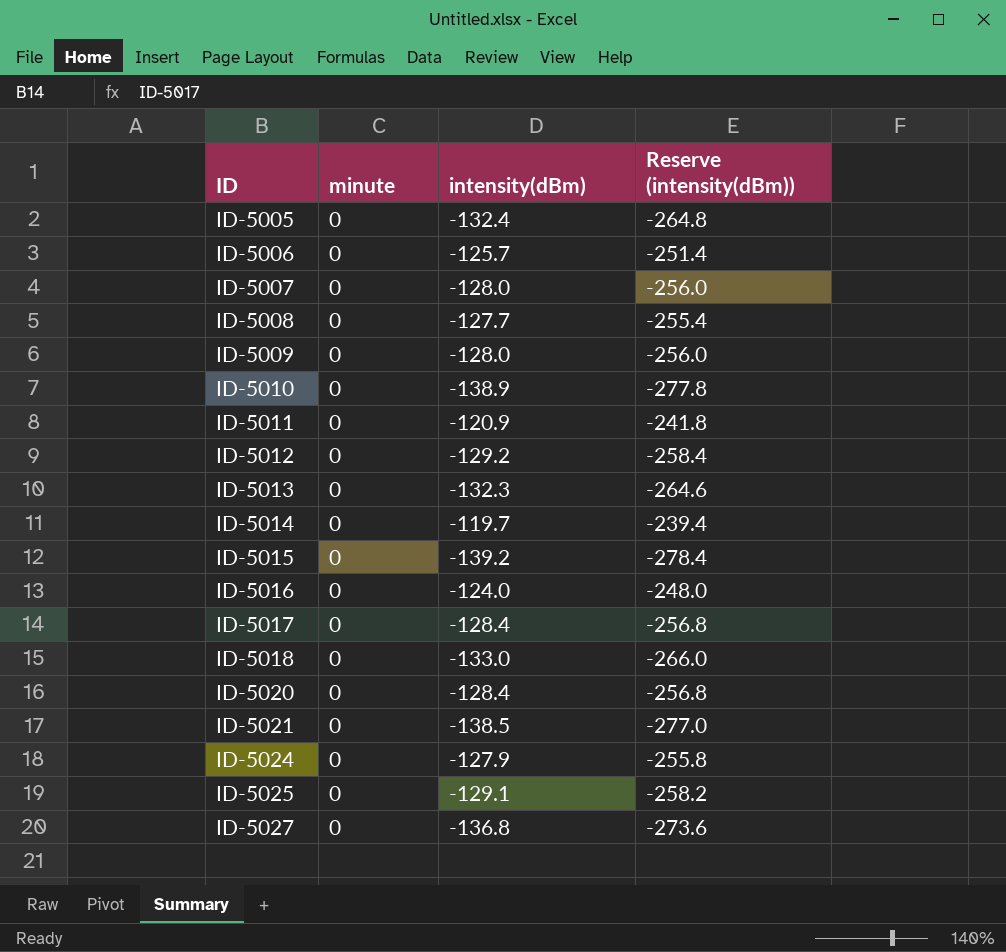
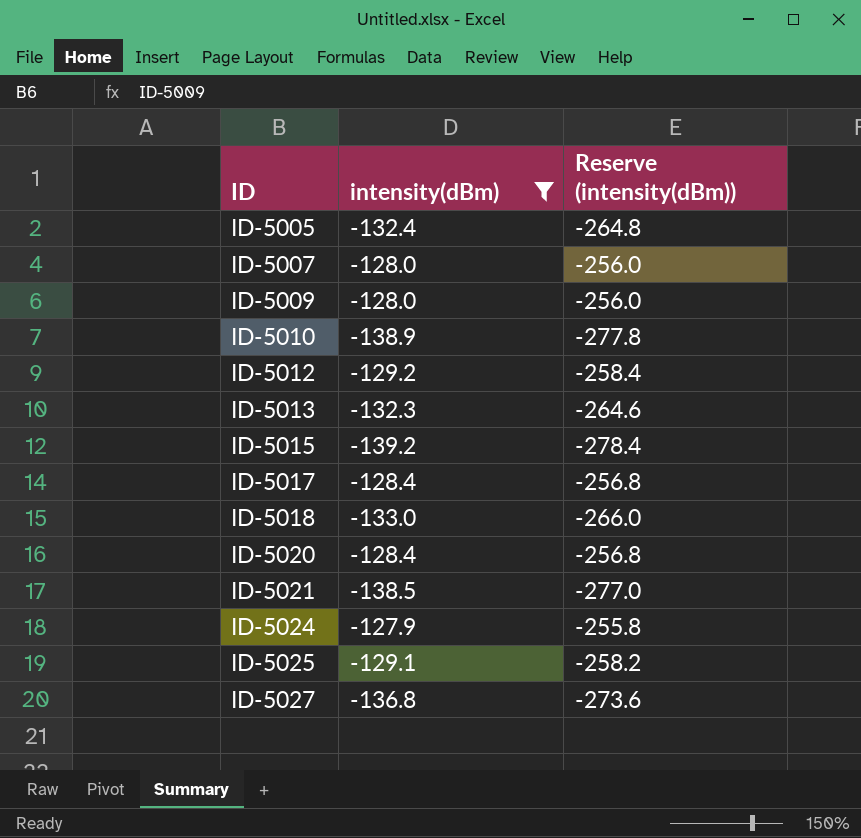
filter: none -> intensity(dBm) <= -127.9
column minute | position: 2 -> none

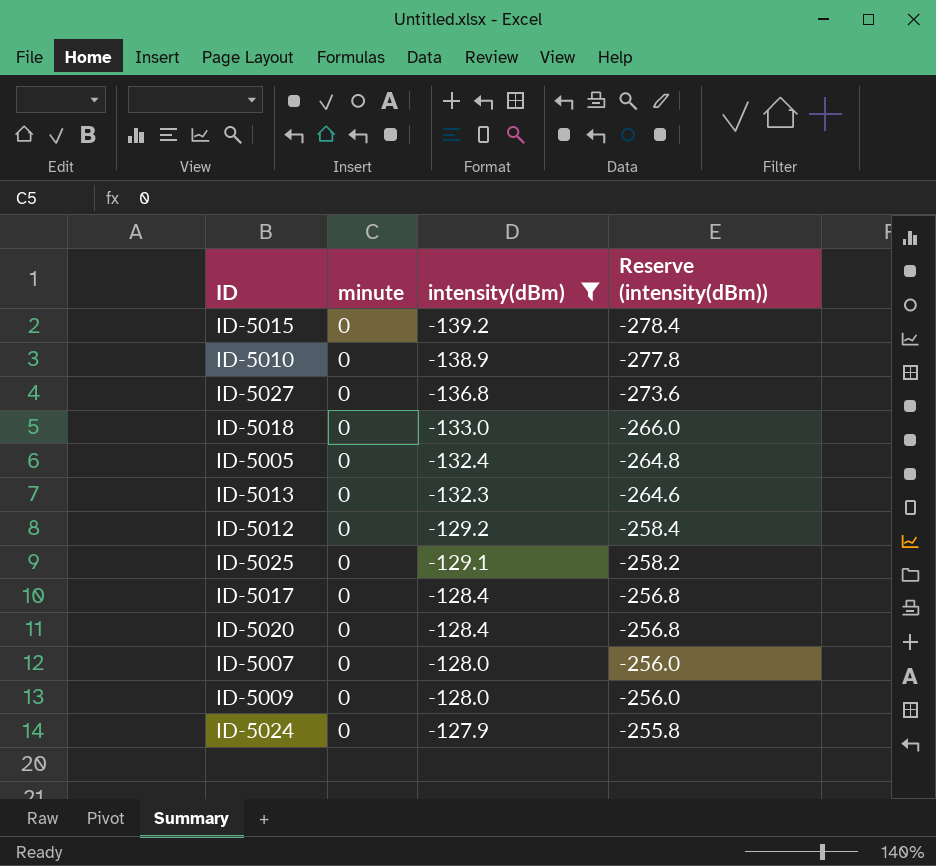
row order: ID ascending -> intensity(dBm) ascending
column minute | position: none -> 2
row ID-5021: -138.5 | -277.0 -> none

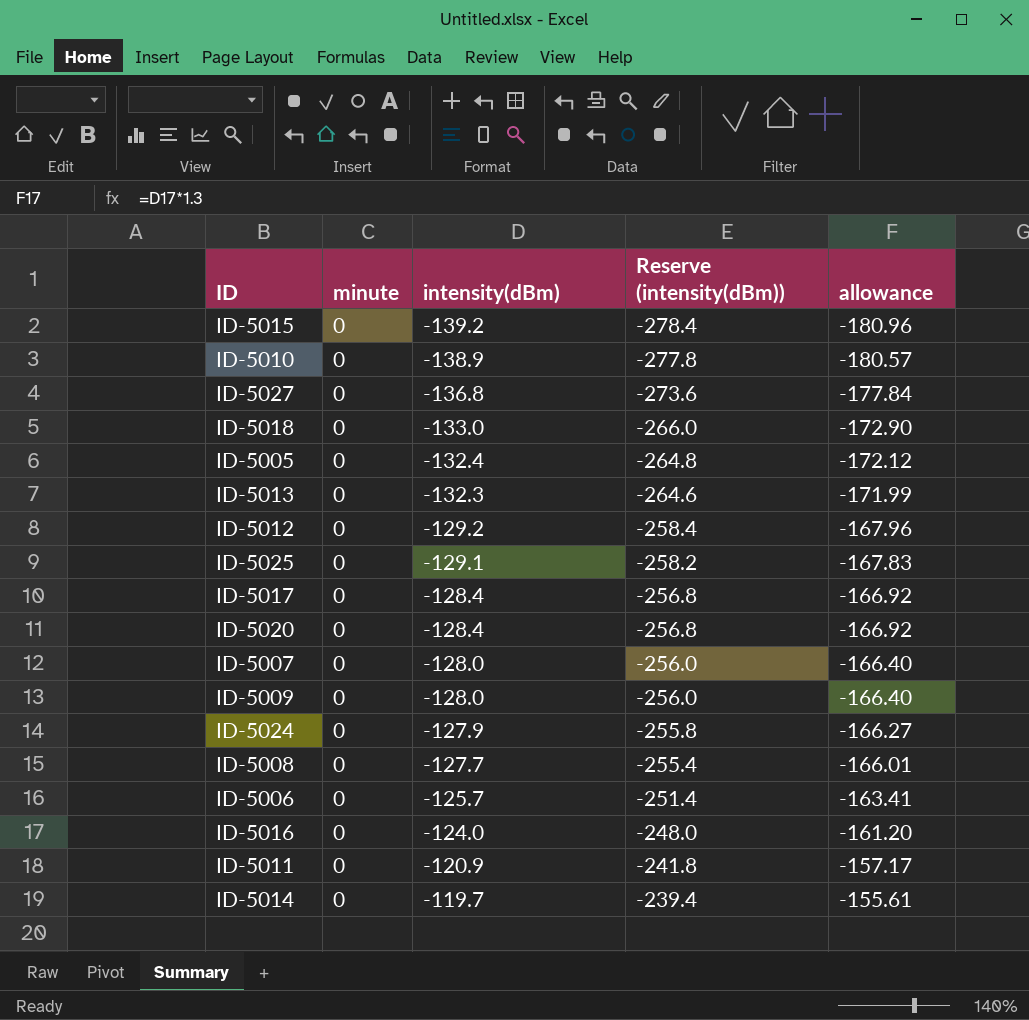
filter: intensity(dBm) <= -127.9 -> none
column allowance | formula: none -> [intensity(dBm)] * 1.3

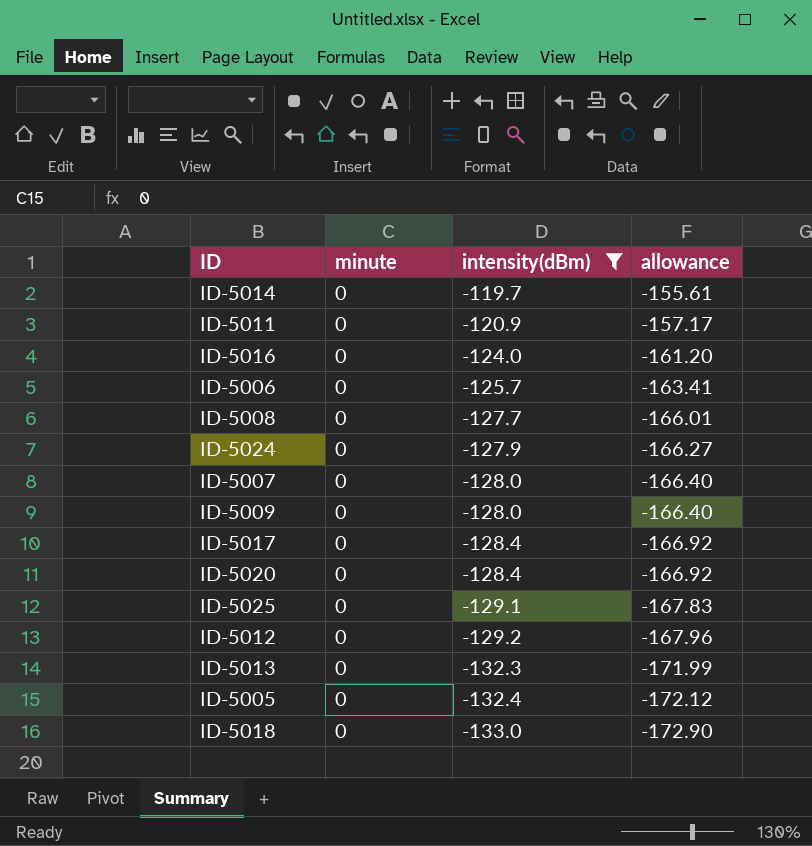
filter: none -> intensity(dBm) >= -133.0
row order: intensity(dBm) ascending -> intensity(dBm) descending
column Reserve (intensity(dBm)) | formula: [intensity(dBm)] * 2 -> none

